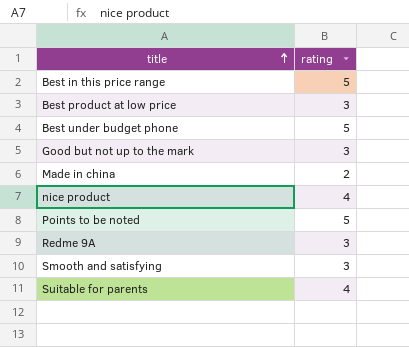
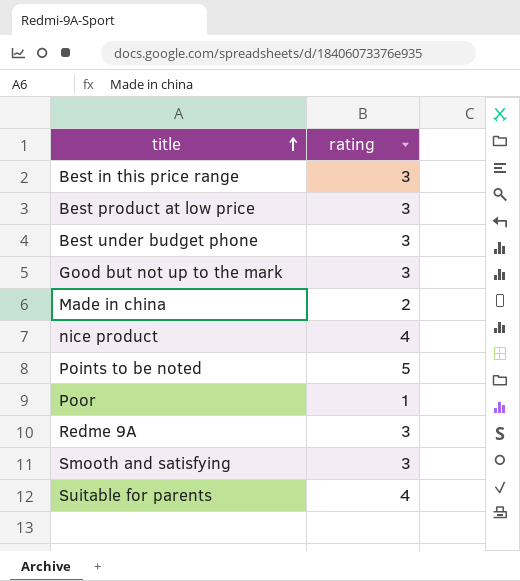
Best in this price range | rating: 5 -> 3
Best under budget phone | rating: 5 -> 3
row Poor: none -> 1

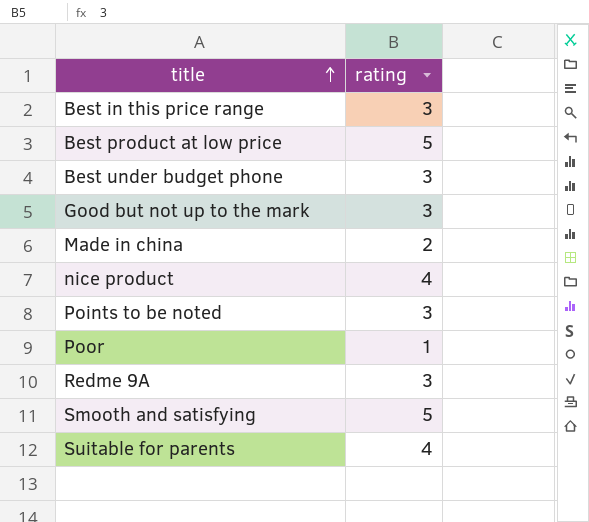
Best product at low price | rating: 3 -> 5
Points to be noted | rating: 5 -> 3
Smooth and satisfying | rating: 3 -> 5

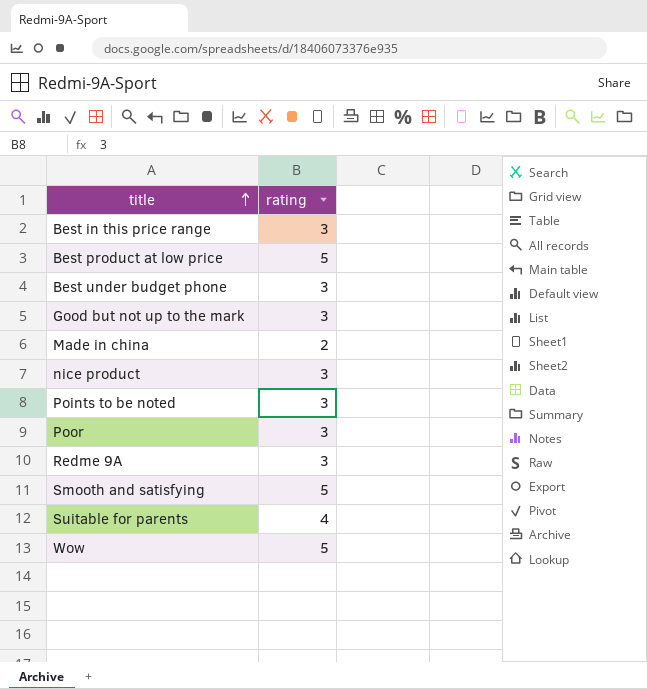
nice product | rating: 4 -> 3
Poor | rating: 1 -> 3
row Wow: none -> 5

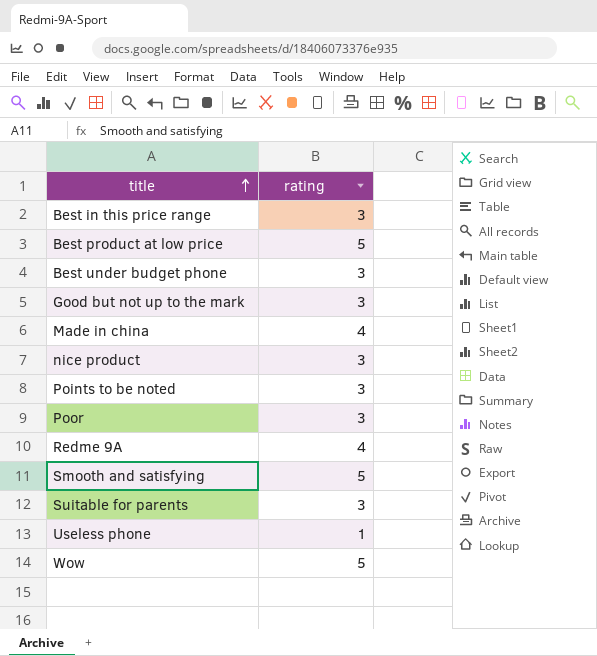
Made in china | rating: 2 -> 4
Redme 9A | rating: 3 -> 4
Suitable for parents | rating: 4 -> 3
row Useless phone: none -> 1

